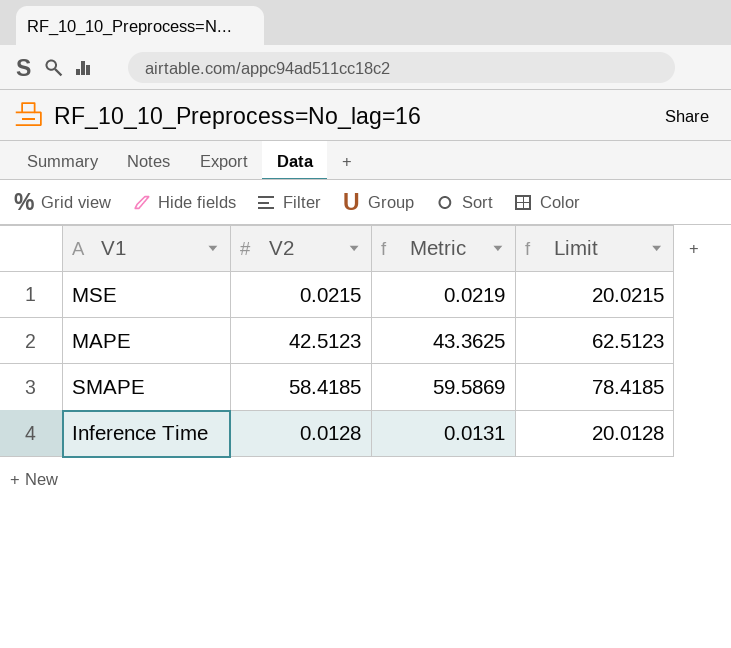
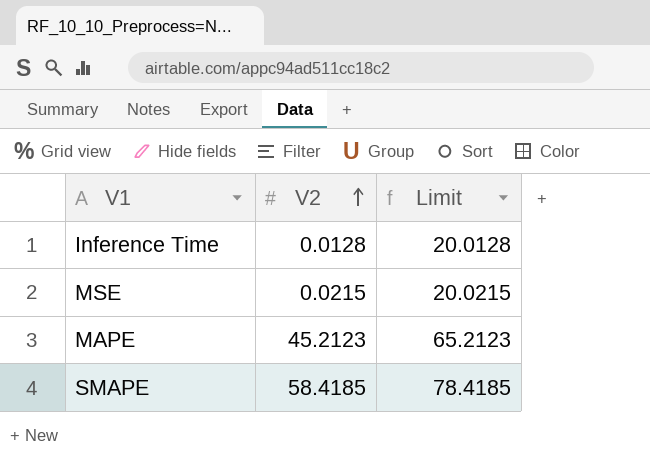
row order: none -> V2 ascending
column Metric | formula: [V2] * 1.02 -> none
MAPE | V2: 42.5123 -> 45.2123
MAPE | Limit: 62.5123 -> 65.2123

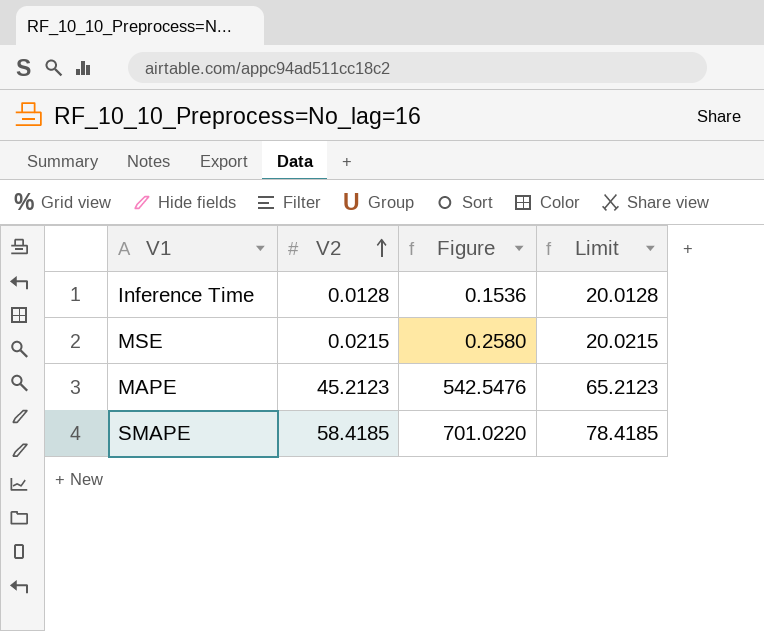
column Figure | formula: none -> [V2] * 12

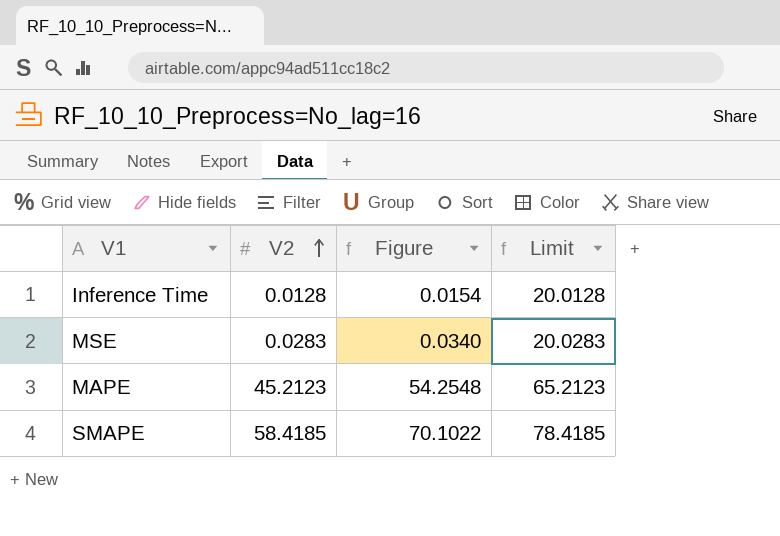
column Figure | formula: [V2] * 12 -> [V2] * 1.2
MSE | V2: 0.0215 -> 0.0283
MSE | Limit: 20.0215 -> 20.0283

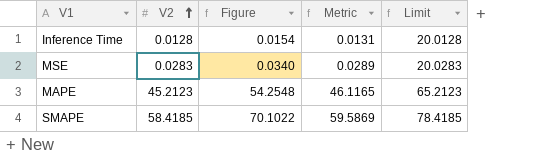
column Metric | formula: none -> [V2] * 1.02

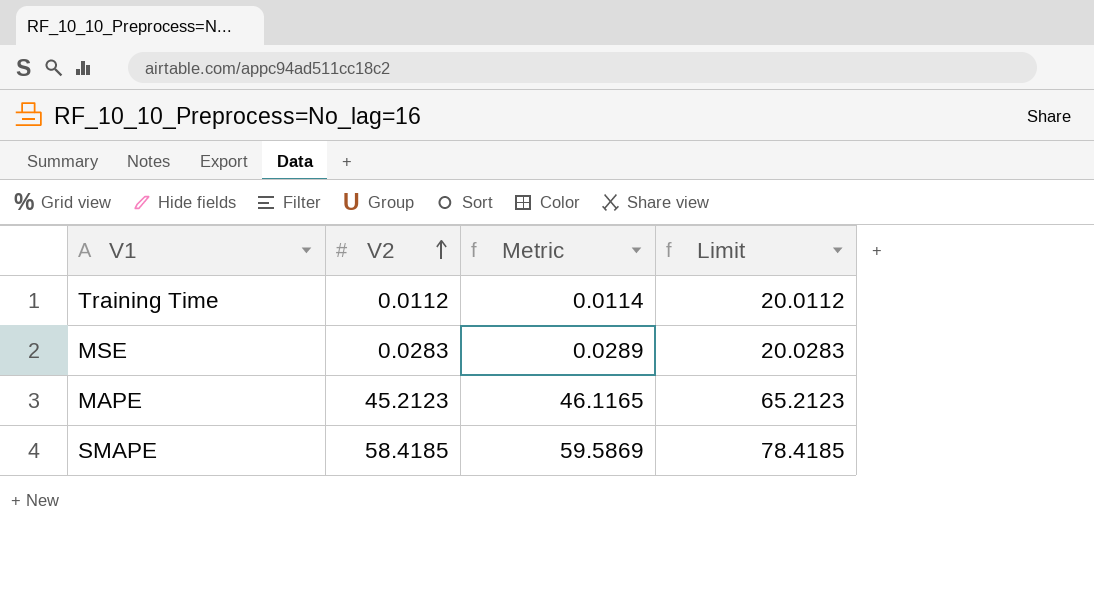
column Figure | formula: [V2] * 1.2 -> none
row Inference Time: 0.0128 | 0.0154 | 0.0131 | 20.0128 -> none
row Training Time: none -> 0.0112 | 0.0114 | 20.0112

